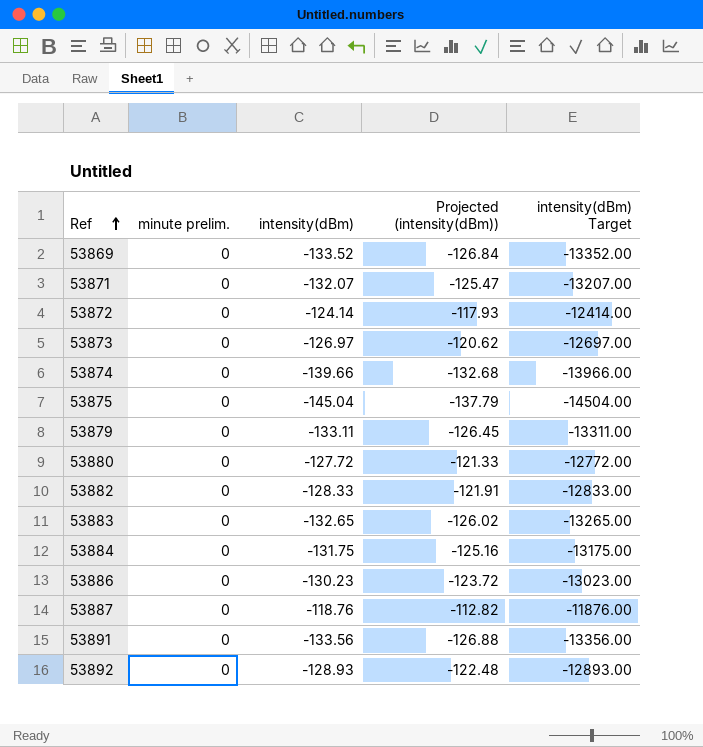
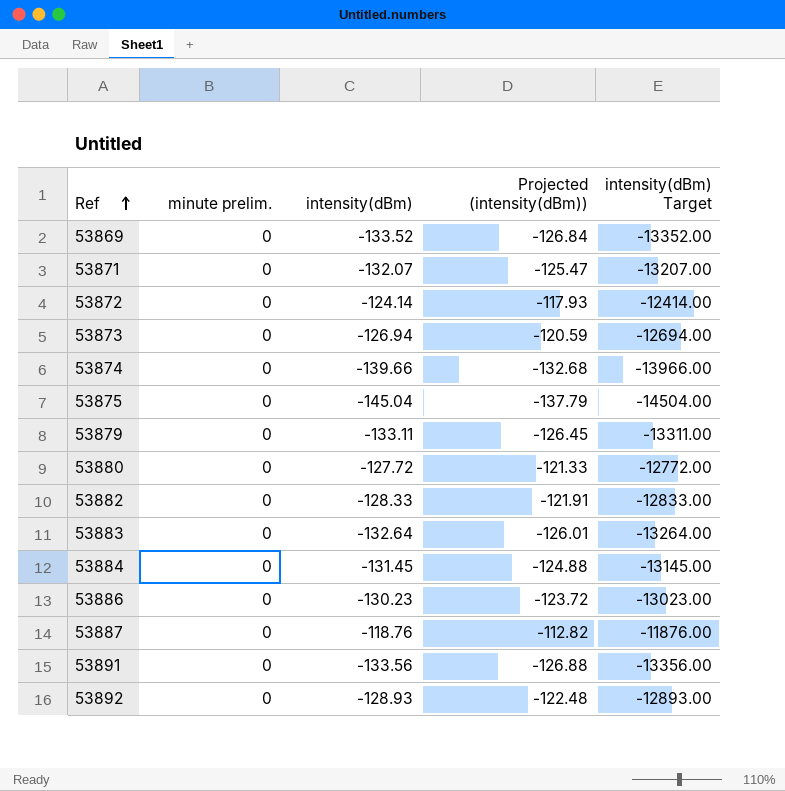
53873 | intensity(dBm): -126.97 -> -126.94
53873 | Projected (intensity(dBm)): -120.62 -> -120.59
53873 | intensity(dBm) Target: -12697.00 -> -12694.00
53883 | intensity(dBm): -132.65 -> -132.64
53883 | Projected (intensity(dBm)): -126.02 -> -126.01
53883 | intensity(dBm) Target: -13265.00 -> -13264.00
53884 | intensity(dBm): -131.75 -> -131.45
53884 | Projected (intensity(dBm)): -125.16 -> -124.88
53884 | intensity(dBm) Target: -13175.00 -> -13145.00

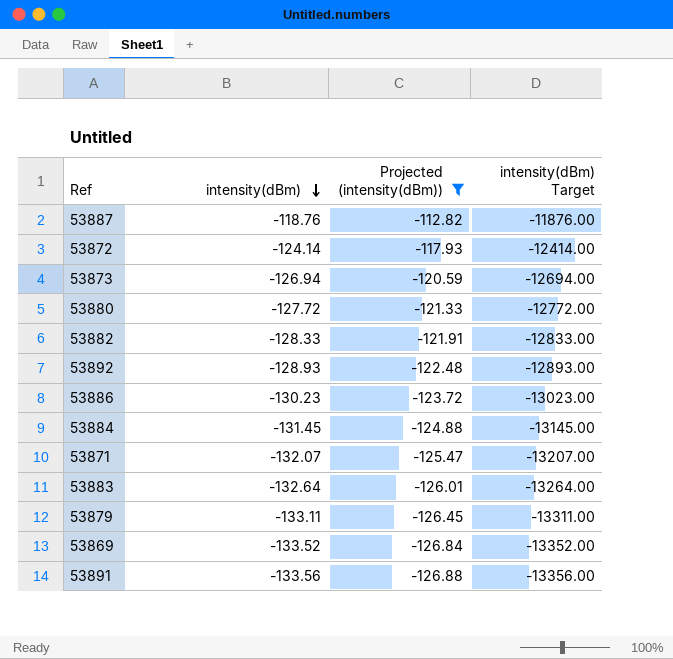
filter: none -> Projected (intensity(dBm)) >= -126.88
row order: Ref ascending -> intensity(dBm) descending
column minute prelim. | position: 2 -> none

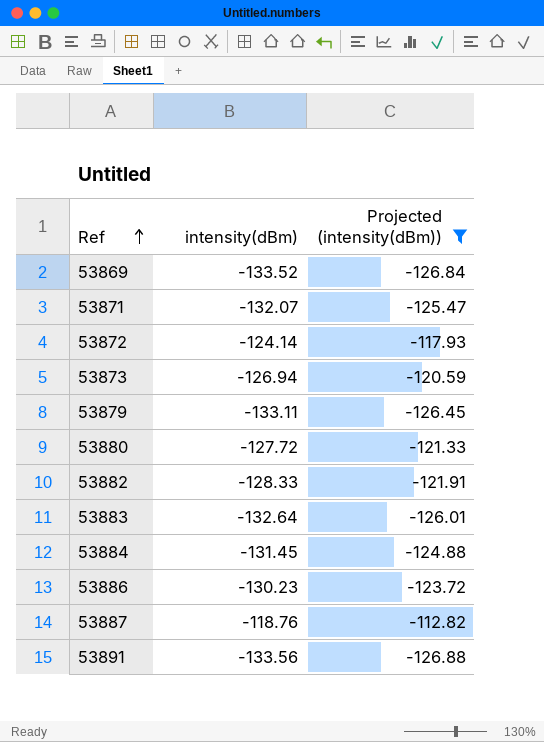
row order: intensity(dBm) descending -> Ref ascending
column intensity(dBm) Target | formula: [intensity(dBm)] * 100 -> none
row 53892: -128.93 | -122.48 | -12893.00 -> none

